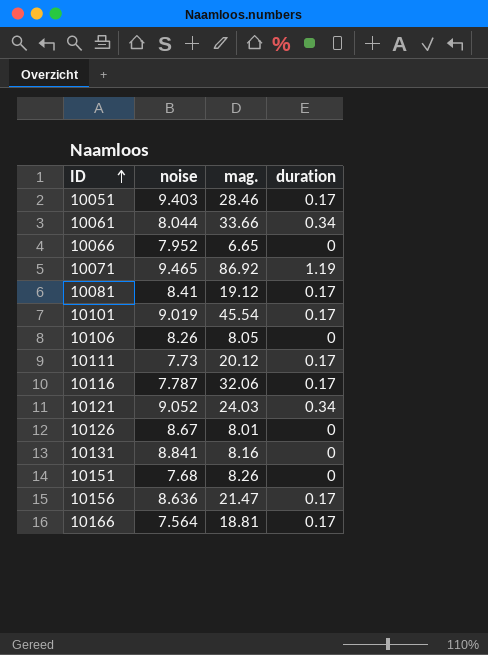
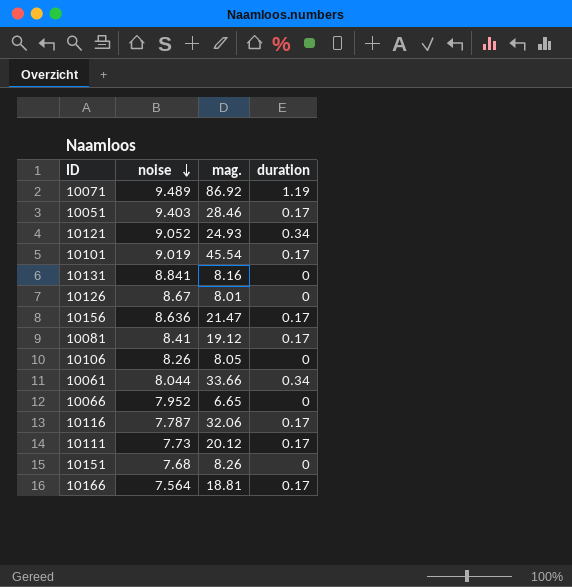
row order: ID ascending -> noise descending
10071 | noise: 9.465 -> 9.489
10121 | mag.: 24.03 -> 24.93

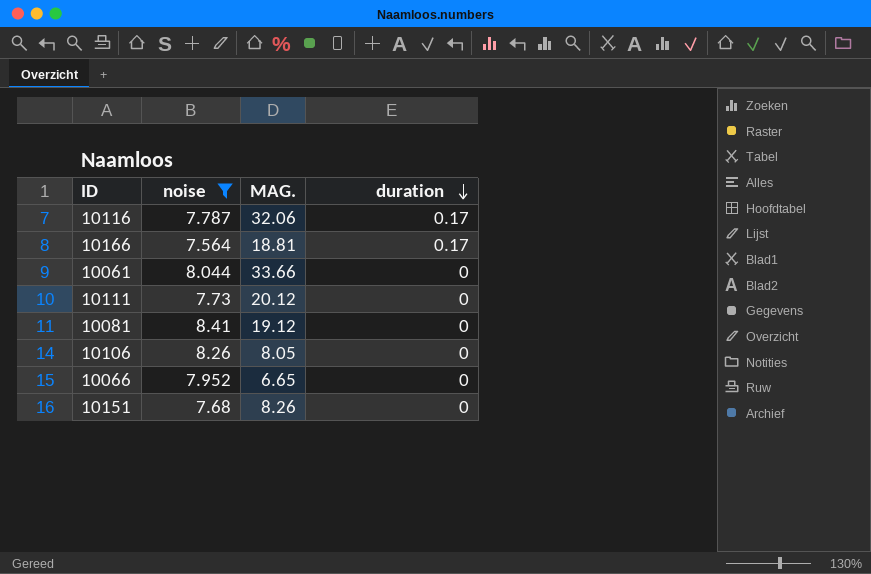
filter: none -> noise <= 8.41
row order: noise descending -> duration descending
column name: mag. -> MAG.
10061 | duration: 0.34 -> 0
10111 | duration: 0.17 -> 0
10081 | duration: 0.17 -> 0

